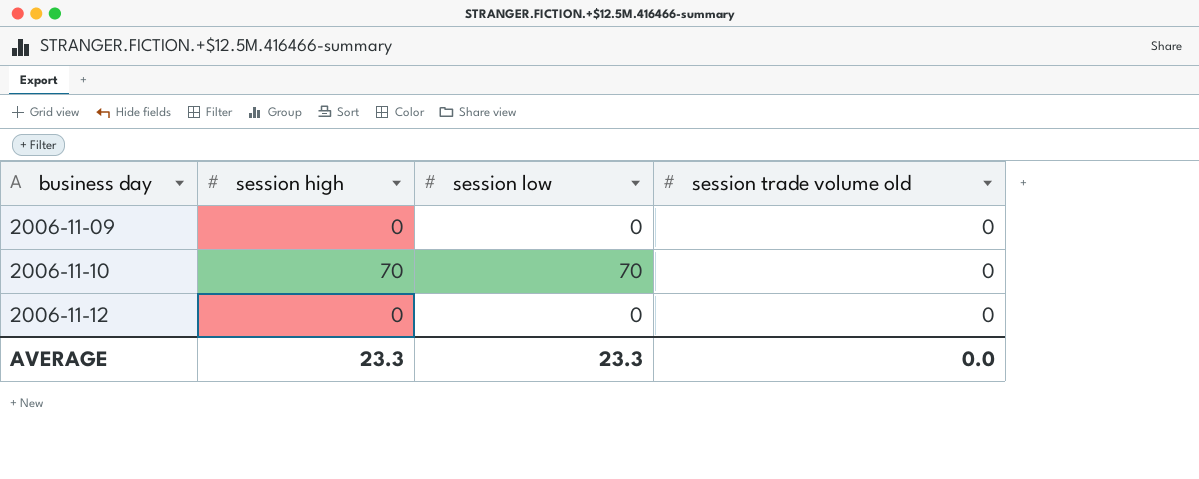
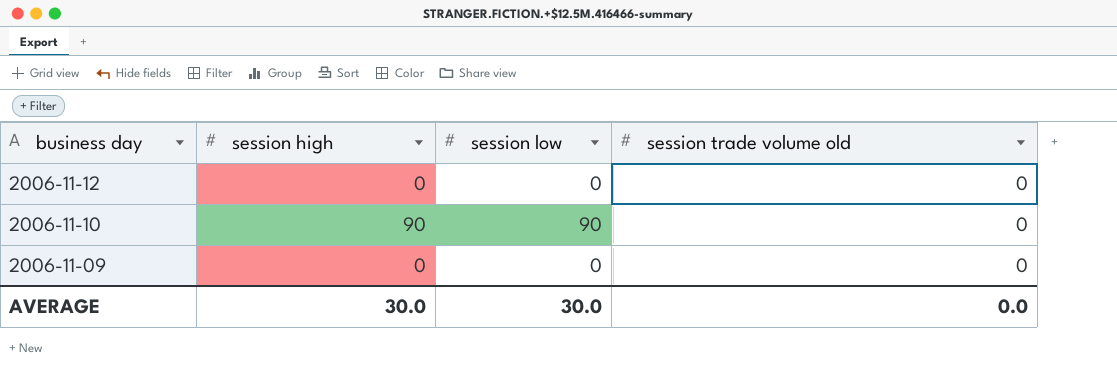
row order: business day ascending -> business day descending
2006-11-10 | session high: 70 -> 90
2006-11-10 | session low: 70 -> 90
AVERAGE | session high: 23.3 -> 30.0
AVERAGE | session low: 23.3 -> 30.0

